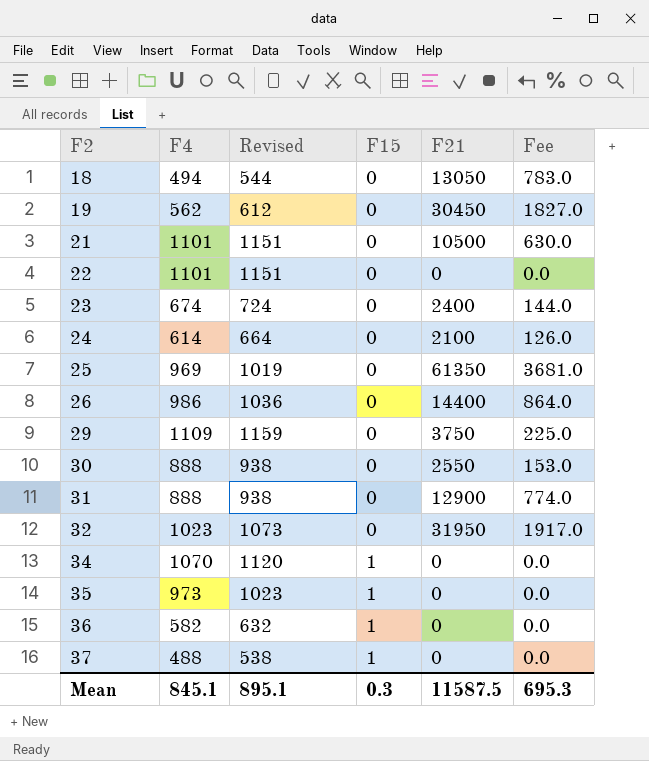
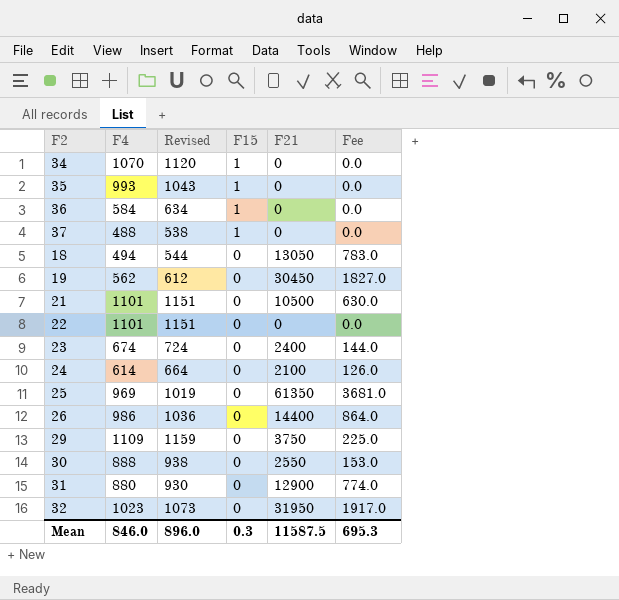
row order: F2 ascending -> F15 descending
35 | F4: 973 -> 993
35 | Revised: 1023 -> 1043
36 | F4: 582 -> 584
36 | Revised: 632 -> 634
31 | F4: 888 -> 880
31 | Revised: 938 -> 930
Mean | F4: 845.1 -> 846.0
Mean | Revised: 895.1 -> 896.0

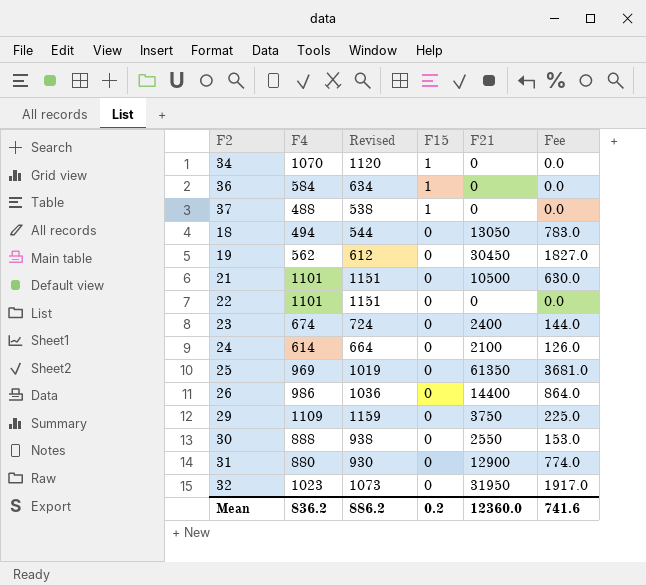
row 35: 993 | 1043 | 1 | 0 | 0.0 -> none
Mean | F4: 846.0 -> 836.2
Mean | Revised: 896.0 -> 886.2
Mean | F15: 0.3 -> 0.2
Mean | F21: 11587.5 -> 12360.0
Mean | Fee: 695.3 -> 741.6

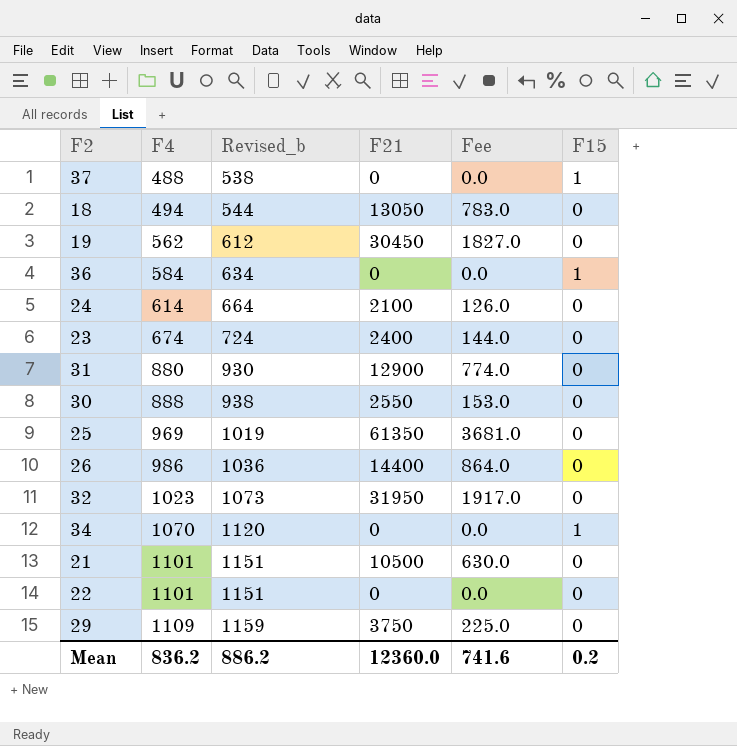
row order: F15 descending -> F4 ascending
column name: Revised -> Revised_b
column F15 | position: 4 -> 6

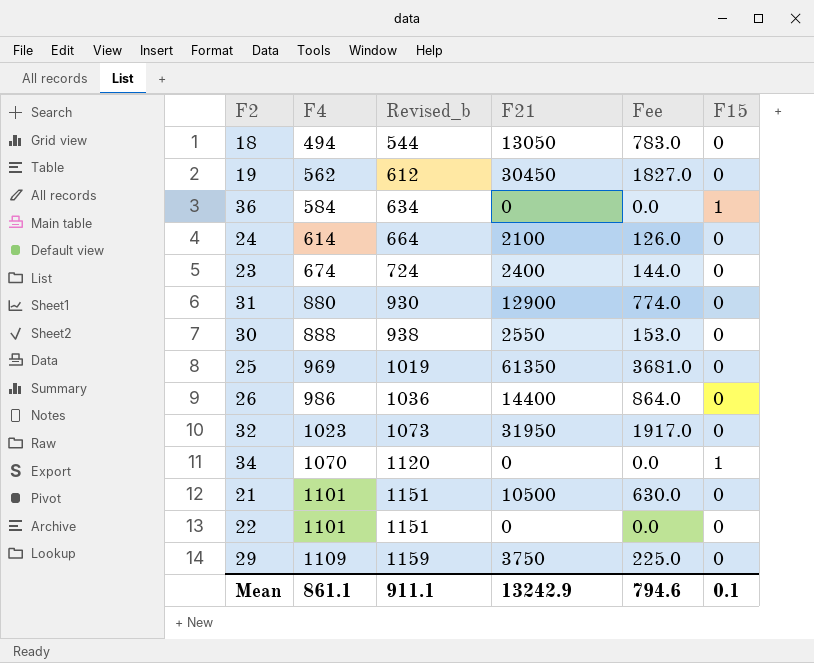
row 37: 488 | 538 | 0 | 0.0 | 1 -> none
Mean | F4: 836.2 -> 861.1
Mean | Revised_b: 886.2 -> 911.1
Mean | F21: 12360.0 -> 13242.9
Mean | Fee: 741.6 -> 794.6
Mean | F15: 0.2 -> 0.1

